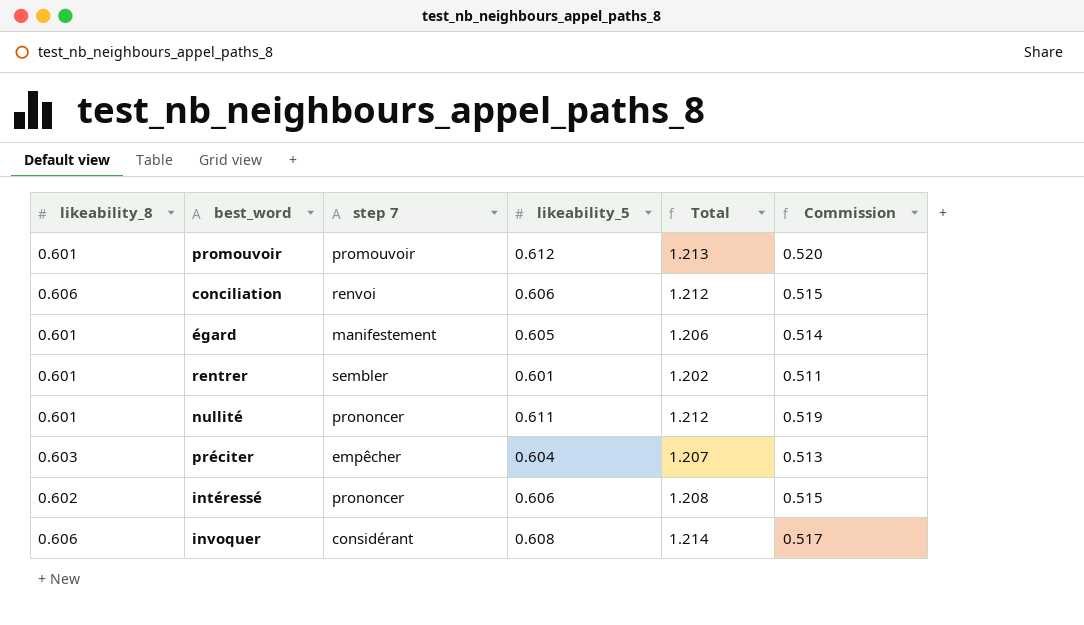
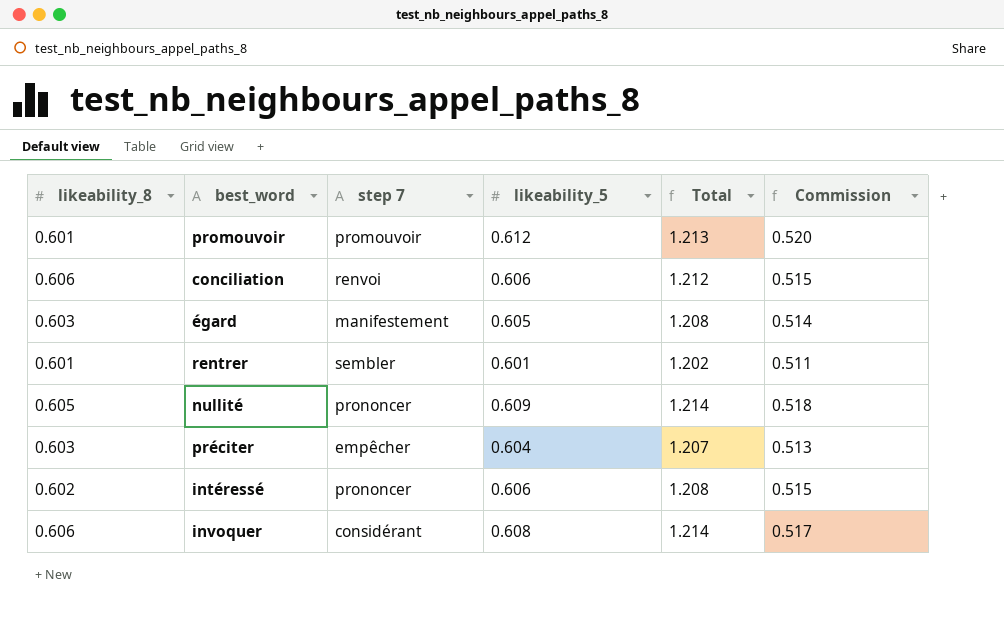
égard | likeability_8: 0.601 -> 0.603
égard | Total: 1.206 -> 1.208
nullité | likeability_8: 0.601 -> 0.605
nullité | likeability_5: 0.611 -> 0.609
nullité | Total: 1.212 -> 1.214
nullité | Commission: 0.519 -> 0.518

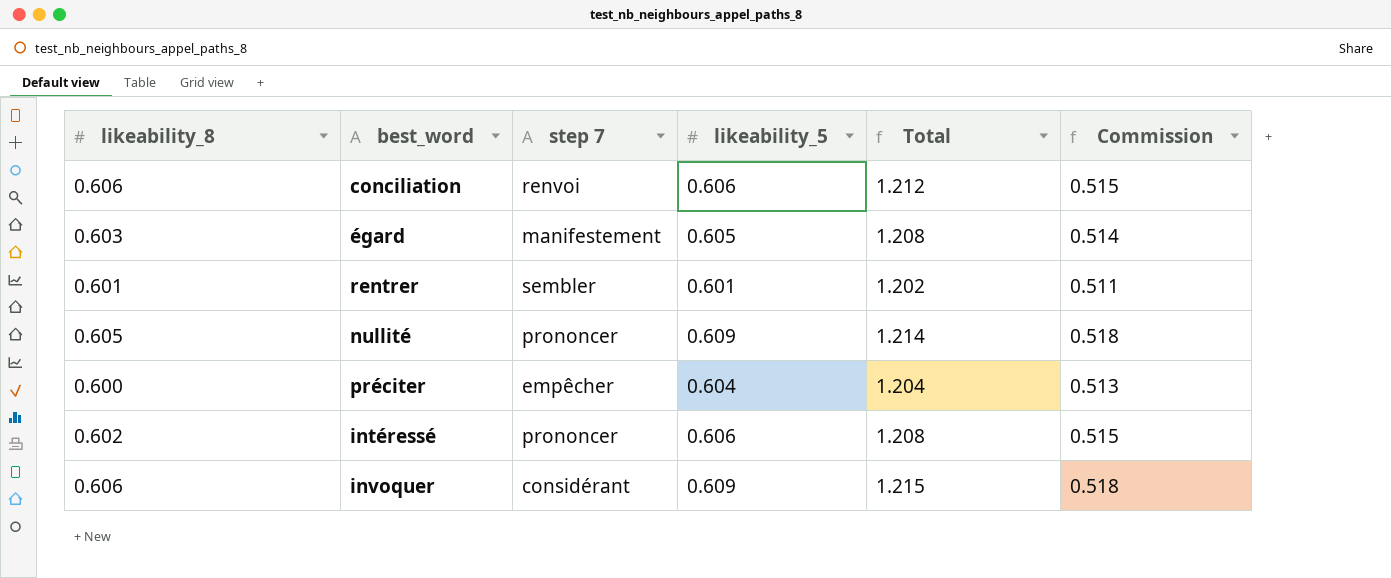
row promouvoir: 0.601 | promouvoir | 0.612 | 1.213 | 0.520 -> none
préciter | likeability_8: 0.603 -> 0.600
préciter | Total: 1.207 -> 1.204
invoquer | likeability_5: 0.608 -> 0.609
invoquer | Total: 1.214 -> 1.215
invoquer | Commission: 0.517 -> 0.518

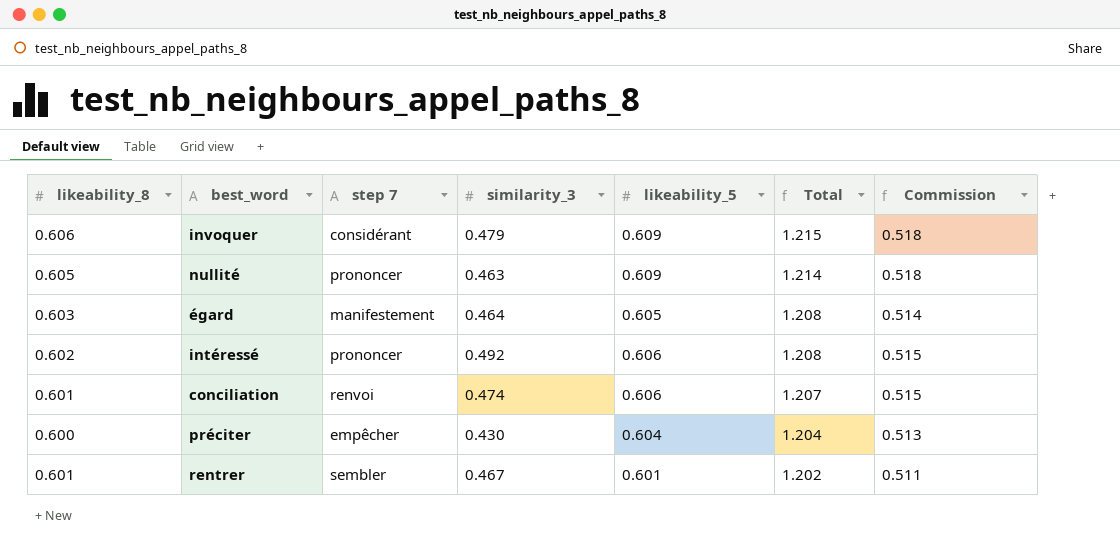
row order: none -> Total descending
column similarity_3 | position: none -> 4
conciliation | likeability_8: 0.606 -> 0.601
conciliation | Total: 1.212 -> 1.207

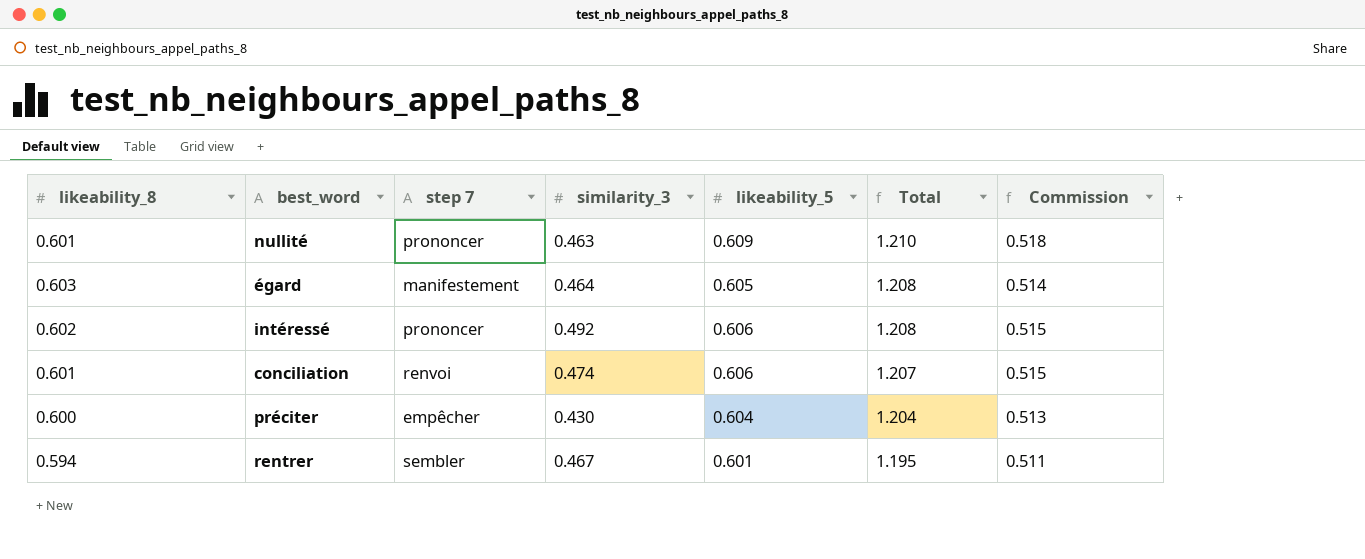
row invoquer: 0.606 | considérant | 0.479 | 0.609 | 1.215 | 0.518 -> none
nullité | likeability_8: 0.605 -> 0.601
nullité | Total: 1.214 -> 1.210
rentrer | likeability_8: 0.601 -> 0.594
rentrer | Total: 1.202 -> 1.195

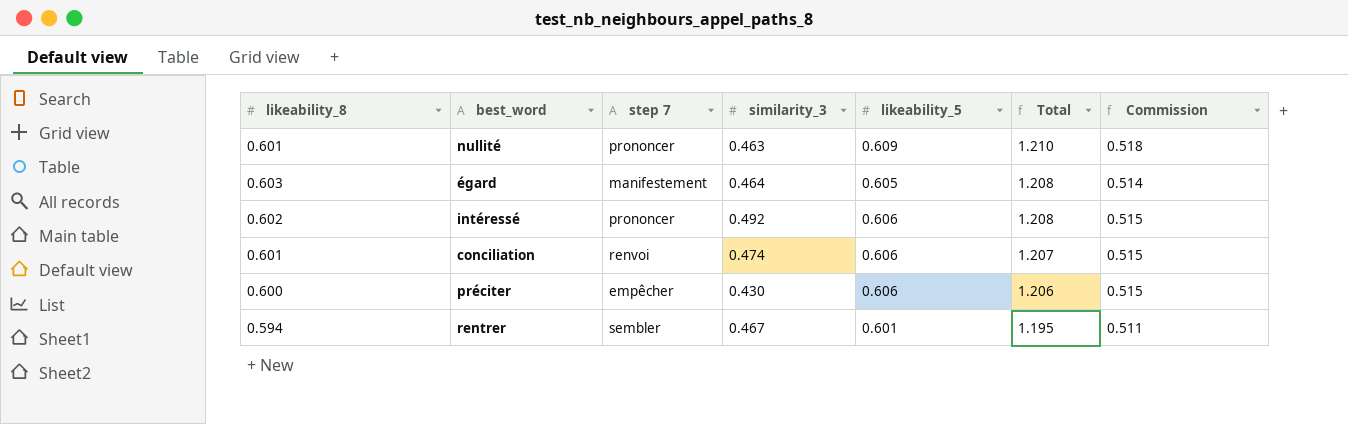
préciter | likeability_5: 0.604 -> 0.606
préciter | Total: 1.204 -> 1.206
préciter | Commission: 0.513 -> 0.515

